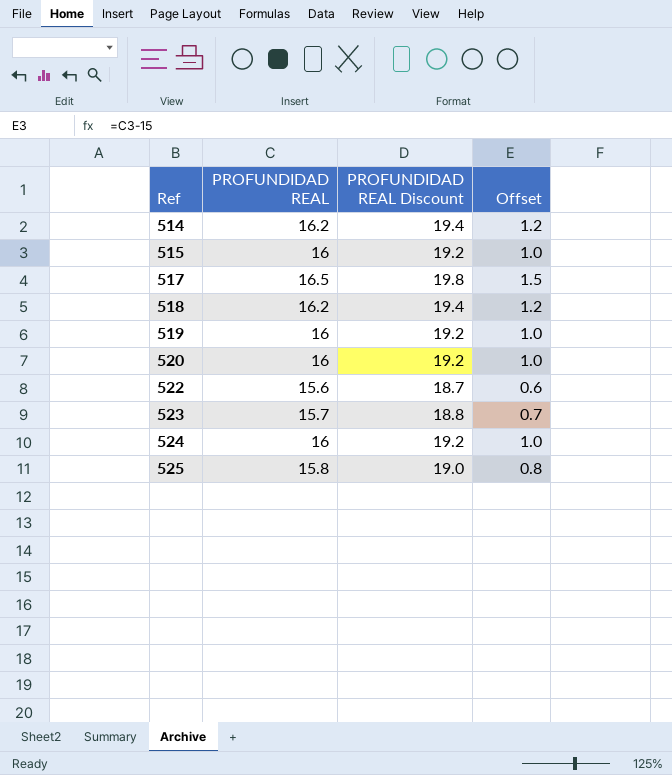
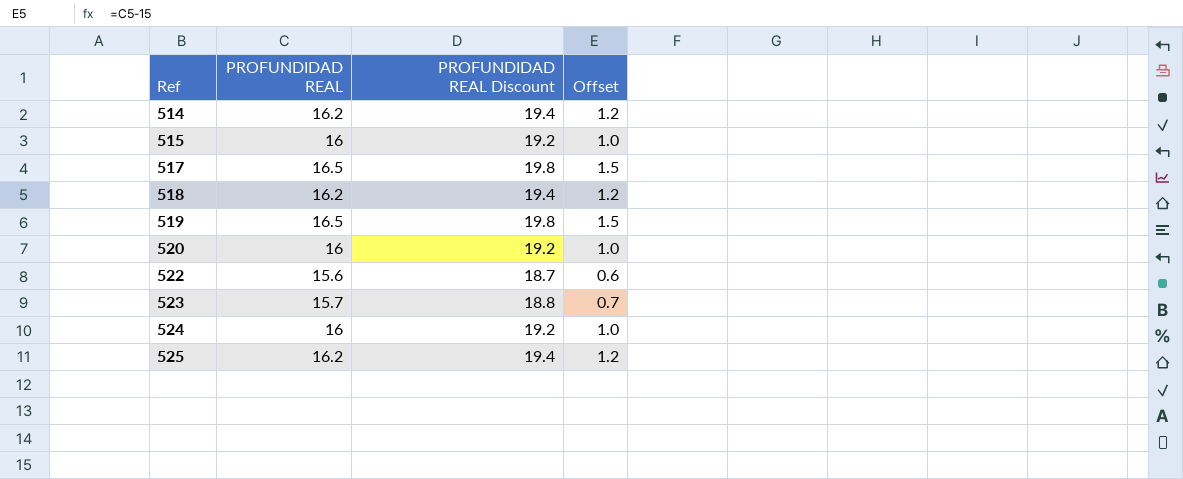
519 | PROFUNDIDAD REAL: 16 -> 16.5
519 | PROFUNDIDAD REAL Discount: 19.2 -> 19.8
519 | Offset: 1.0 -> 1.5
525 | PROFUNDIDAD REAL: 15.8 -> 16.2
525 | PROFUNDIDAD REAL Discount: 19.0 -> 19.4
525 | Offset: 0.8 -> 1.2

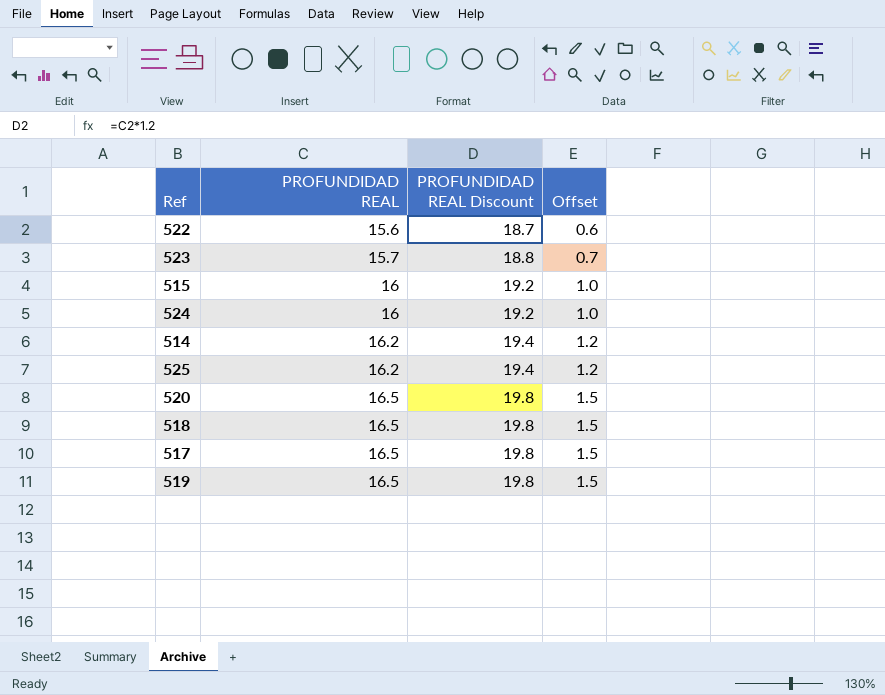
row order: Ref ascending -> PROFUNDIDAD REAL ascending
520 | PROFUNDIDAD REAL: 16 -> 16.5
520 | PROFUNDIDAD REAL Discount: 19.2 -> 19.8
520 | Offset: 1.0 -> 1.5
518 | PROFUNDIDAD REAL: 16.2 -> 16.5
518 | PROFUNDIDAD REAL Discount: 19.4 -> 19.8
518 | Offset: 1.2 -> 1.5

